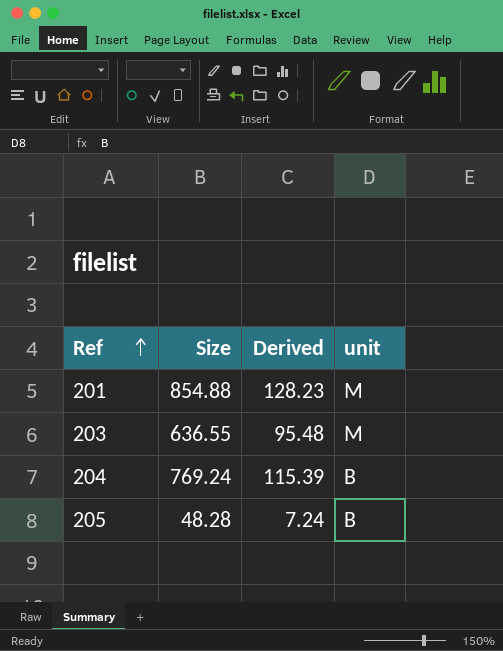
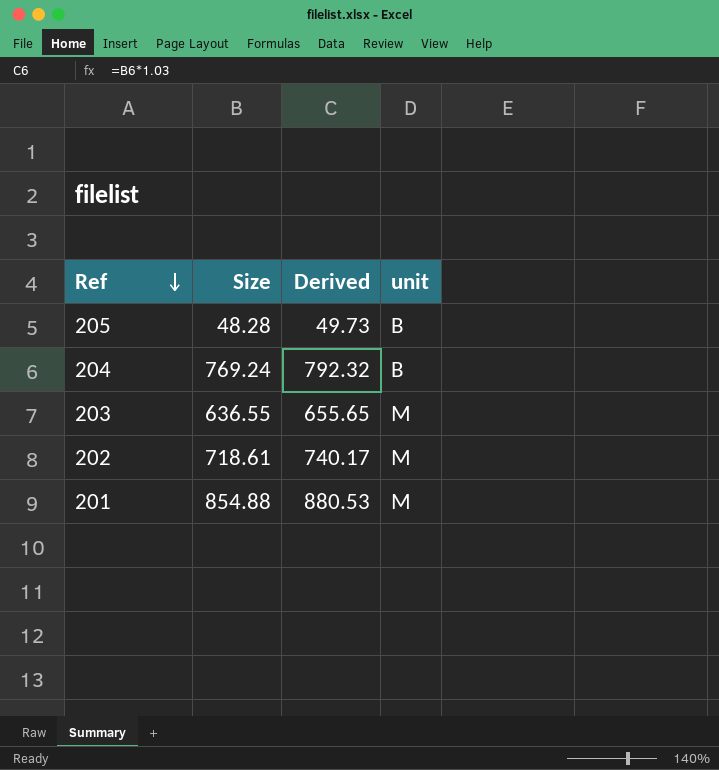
row order: Ref ascending -> Ref descending
column Derived | formula: [Size] * 0.15 -> [Size] * 1.03
row 202: none -> 718.61 | 740.17 | M

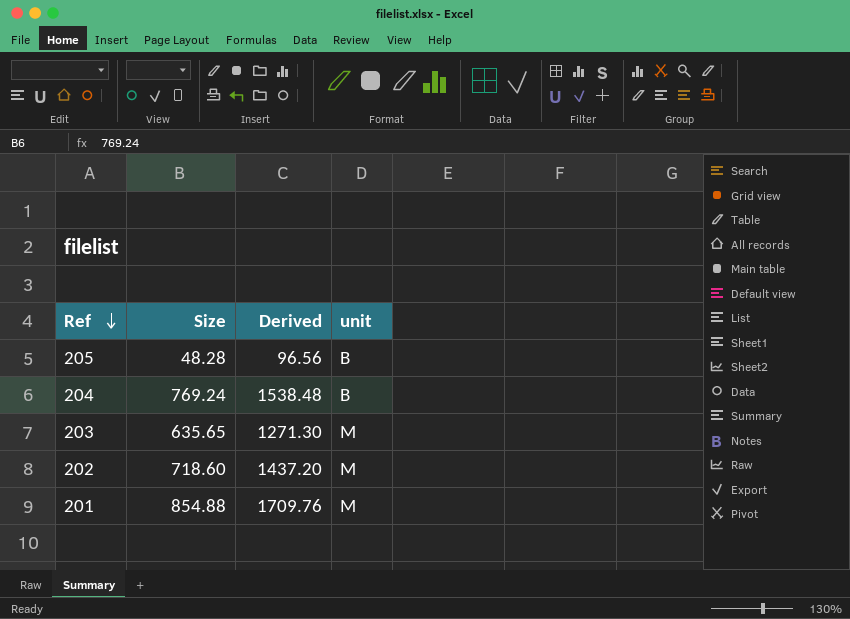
column Derived | formula: [Size] * 1.03 -> [Size] * 2
203 | Size: 636.55 -> 635.65
202 | Size: 718.61 -> 718.60

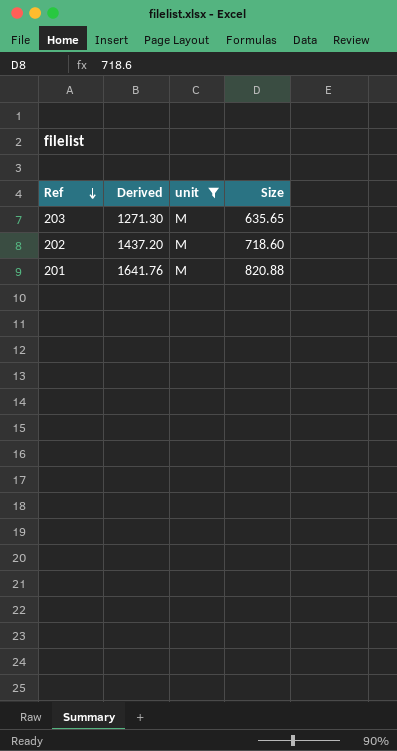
filter: none -> unit = M
column Size | position: 2 -> 4
201 | Derived: 1709.76 -> 1641.76
201 | Size: 854.88 -> 820.88

